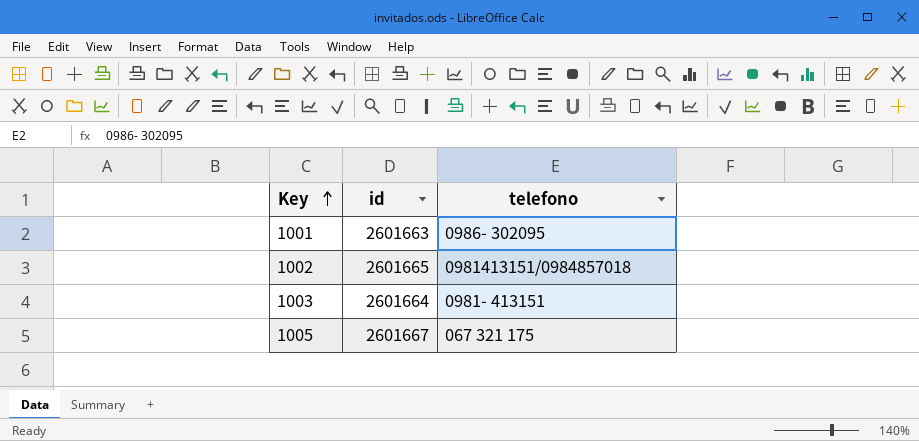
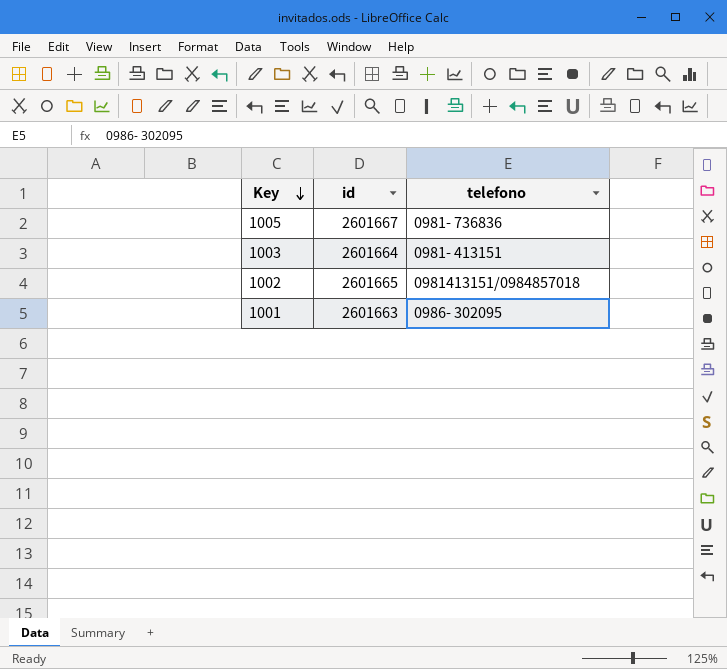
row order: Key ascending -> Key descending
1005 | telefono: 067 321 175 -> 0981- 736836

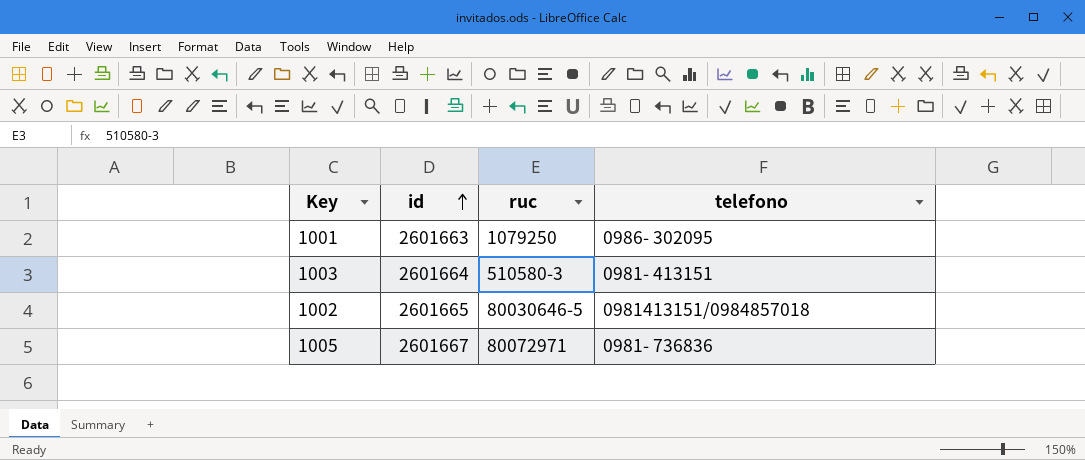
row order: Key descending -> id ascending
column ruc | position: none -> 3

